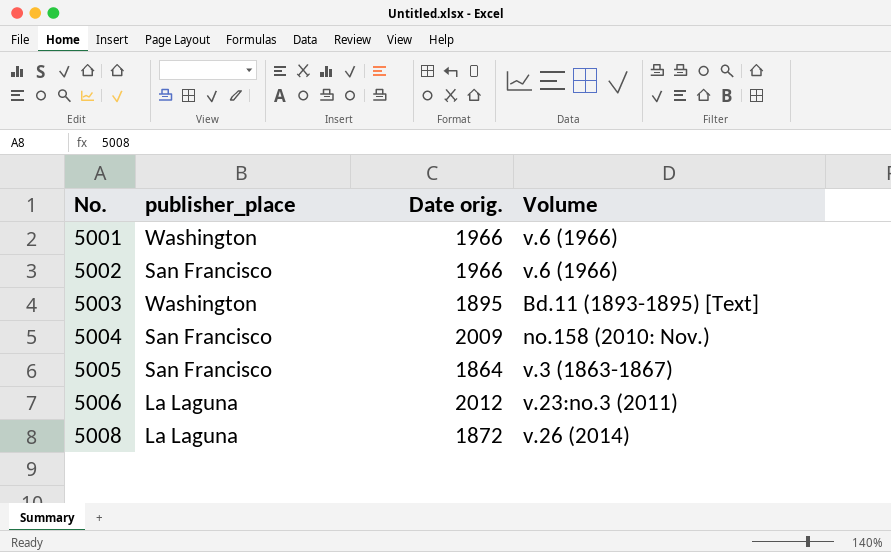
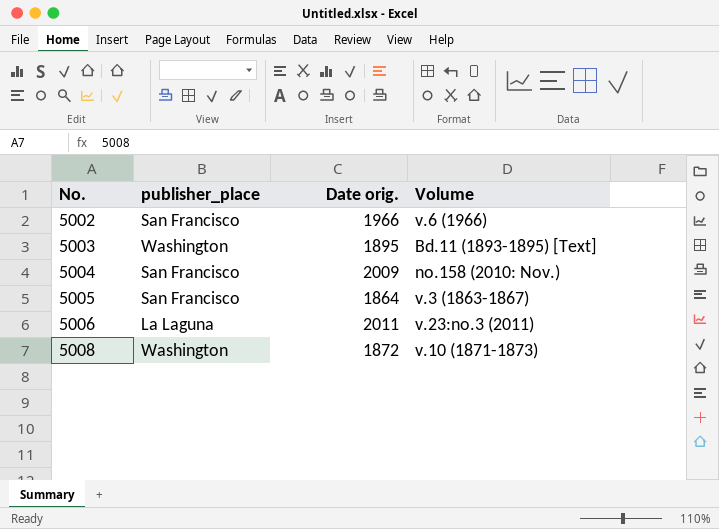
row 5001: Washington | 1966 | v.6 (1966) -> none
5006 | Date orig.: 2012 -> 2011
5008 | publisher_place: La Laguna -> Washington
5008 | Volume: v.26 (2014) -> v.10 (1871-1873)

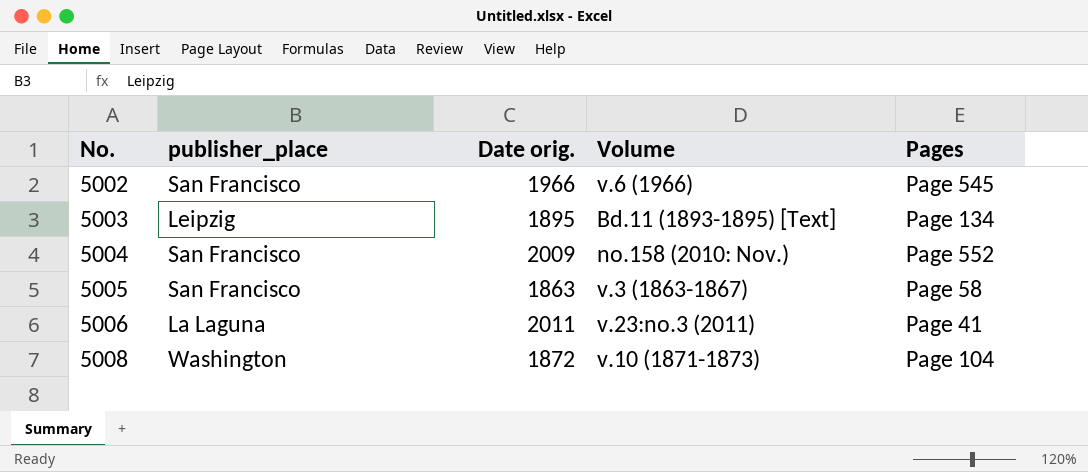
column Pages | position: none -> 5
5003 | publisher_place: Washington -> Leipzig
5005 | Date orig.: 1864 -> 1863

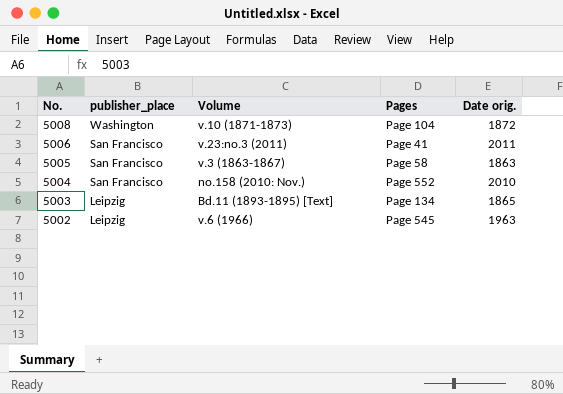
row order: No. ascending -> No. descending
column Date orig. | position: 3 -> 5
5006 | publisher_place: La Laguna -> San Francisco
5004 | Date orig.: 2009 -> 2010
5003 | Date orig.: 1895 -> 1865
5002 | publisher_place: San Francisco -> Leipzig
5002 | Date orig.: 1966 -> 1963

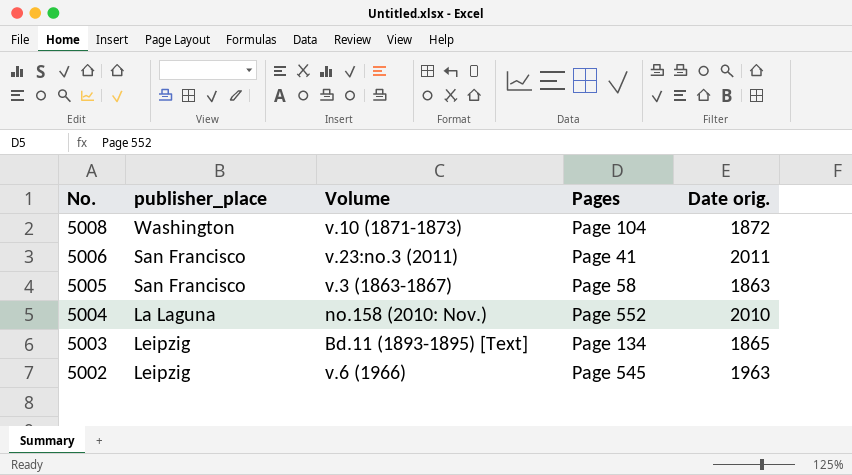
5004 | publisher_place: San Francisco -> La Laguna

